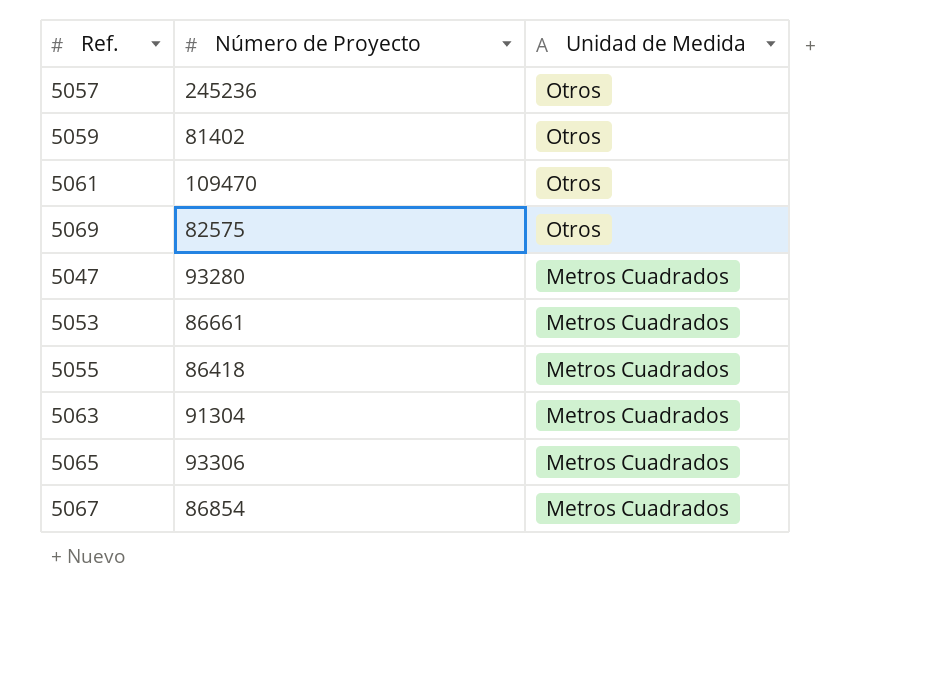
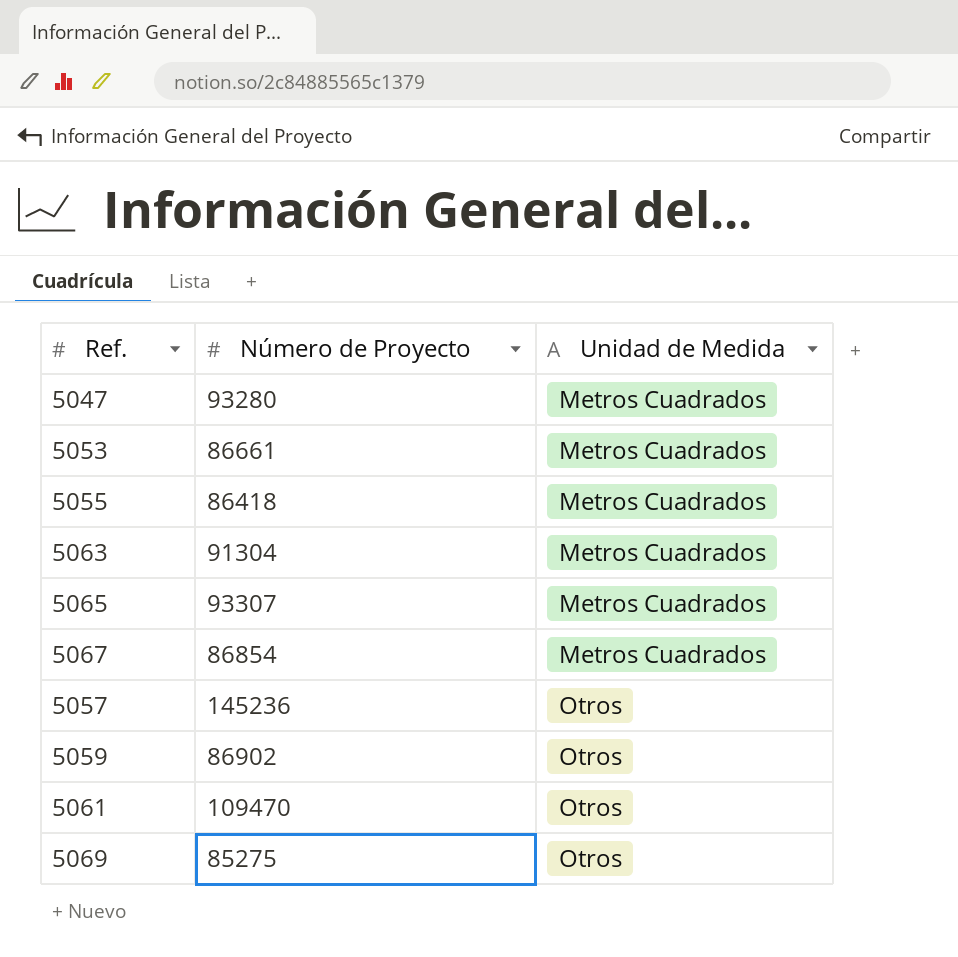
row order: Unidad de Medida descending -> Unidad de Medida ascending
5065 | Número de Proyecto: 93306 -> 93307
5057 | Número de Proyecto: 245236 -> 145236
5059 | Número de Proyecto: 81402 -> 86902
5069 | Número de Proyecto: 82575 -> 85275

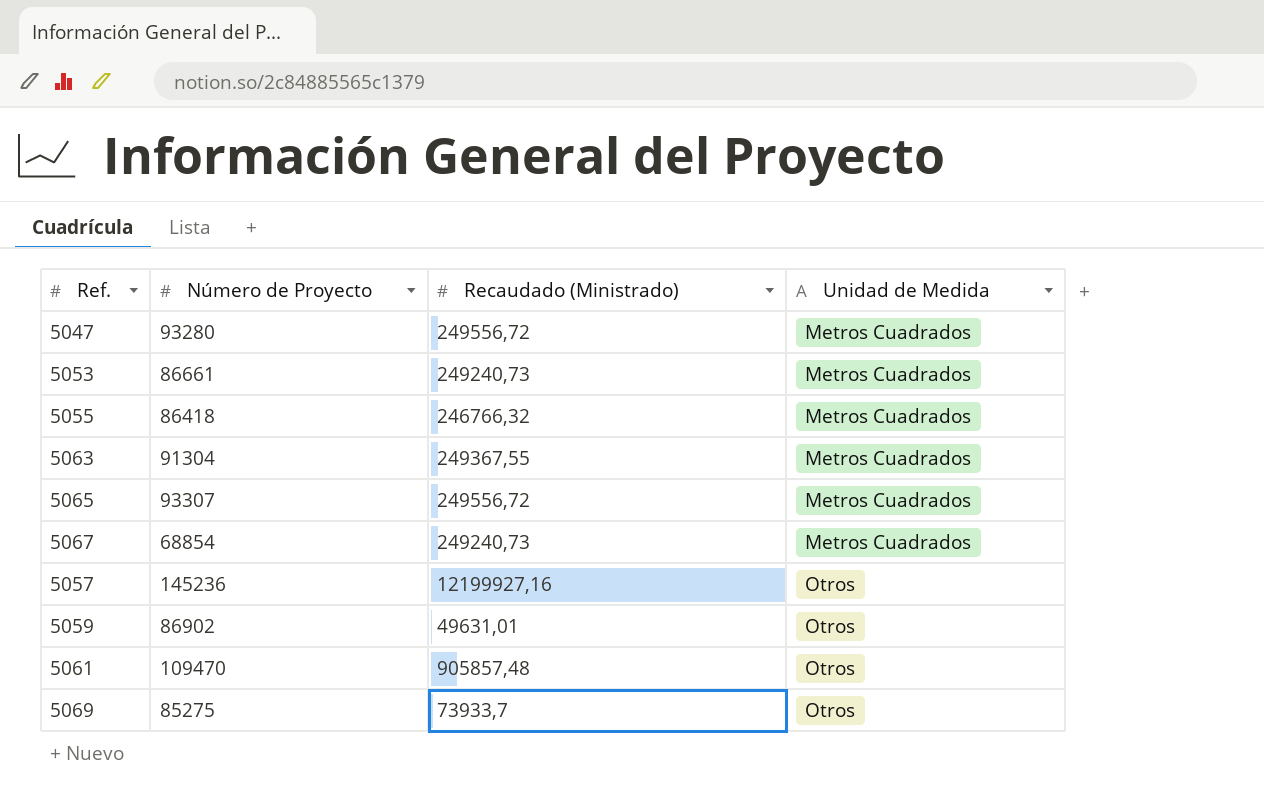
column Recaudado (Ministrado) | position: none -> 3
5067 | Número de Proyecto: 86854 -> 68854

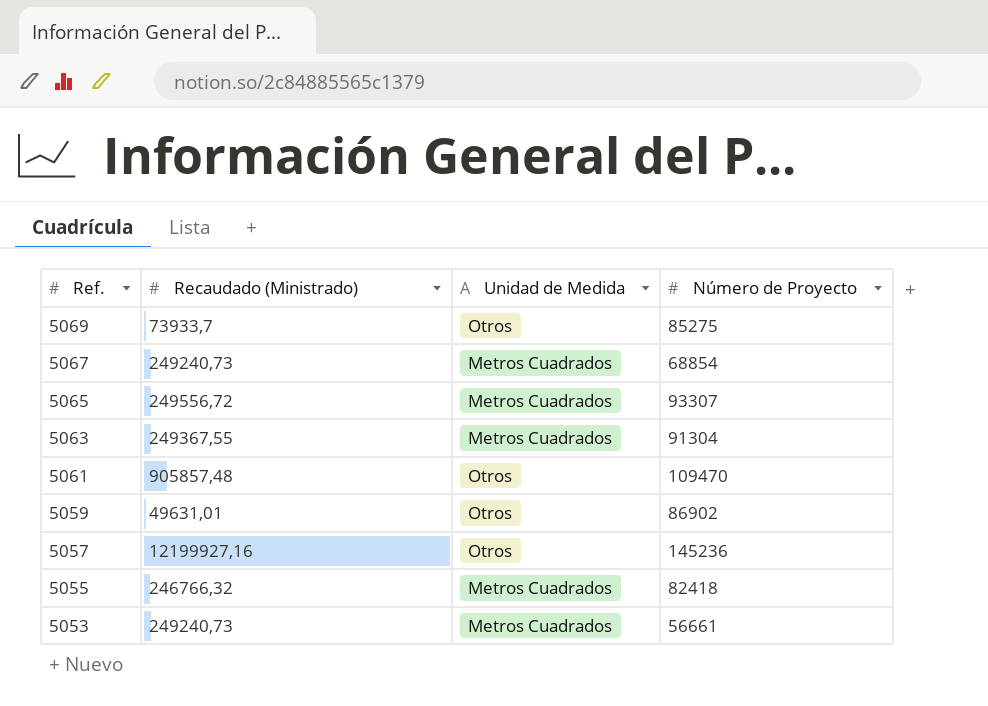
row order: Unidad de Medida ascending -> Ref. descending
column Número de Proyecto | position: 2 -> 4
row 5047: 93280 | 249556,72 | Metros Cuadrados -> none
5055 | Número de Proyecto: 86418 -> 82418
5053 | Número de Proyecto: 86661 -> 56661

